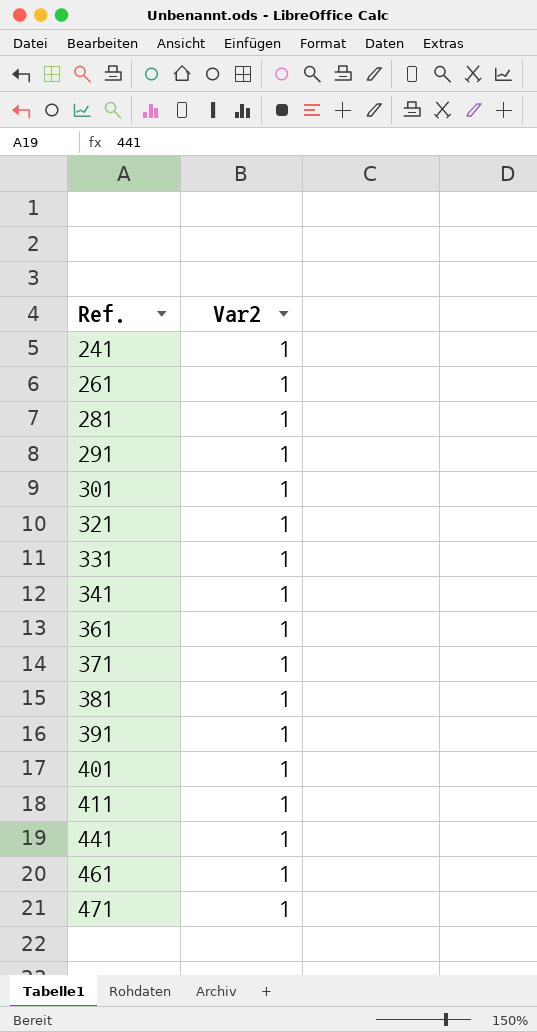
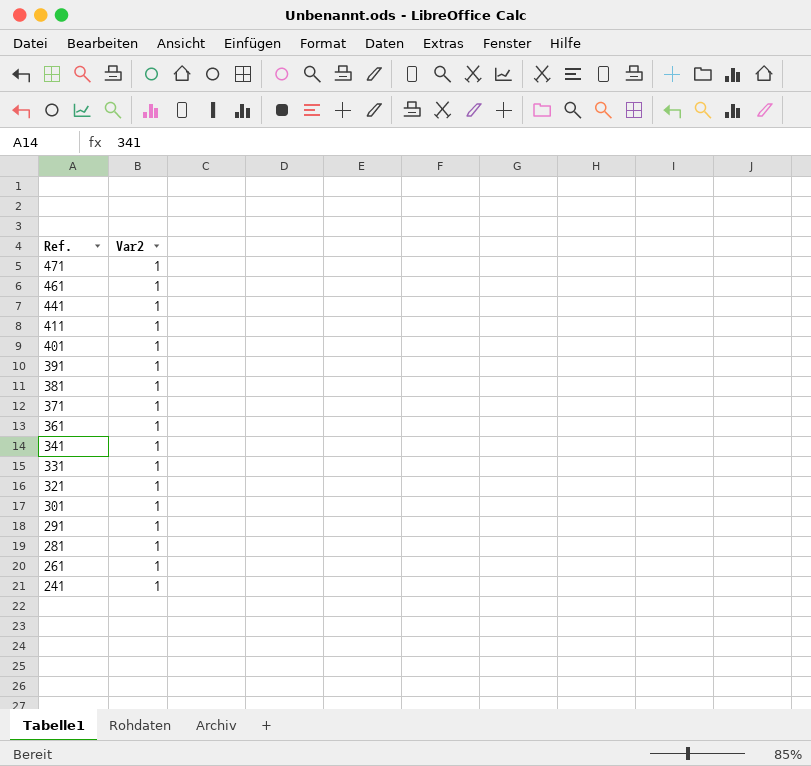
row order: Ref. ascending -> Ref. descending

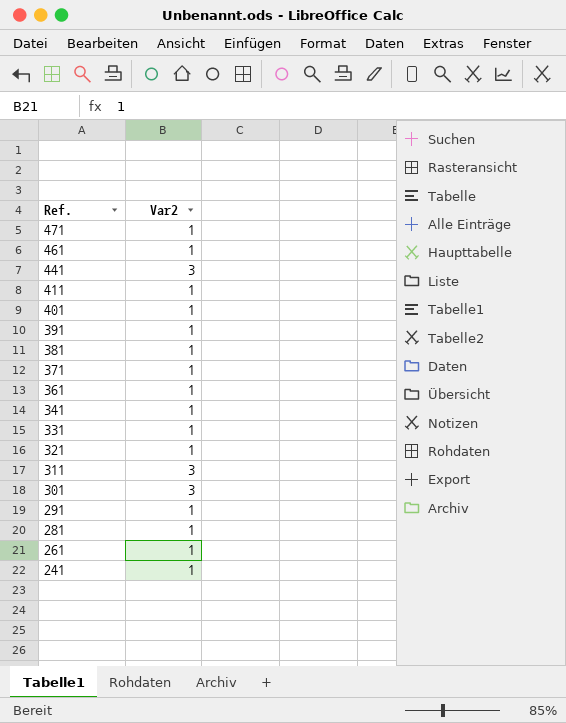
441 | Var2: 1 -> 3
row 311: none -> 3
301 | Var2: 1 -> 3

